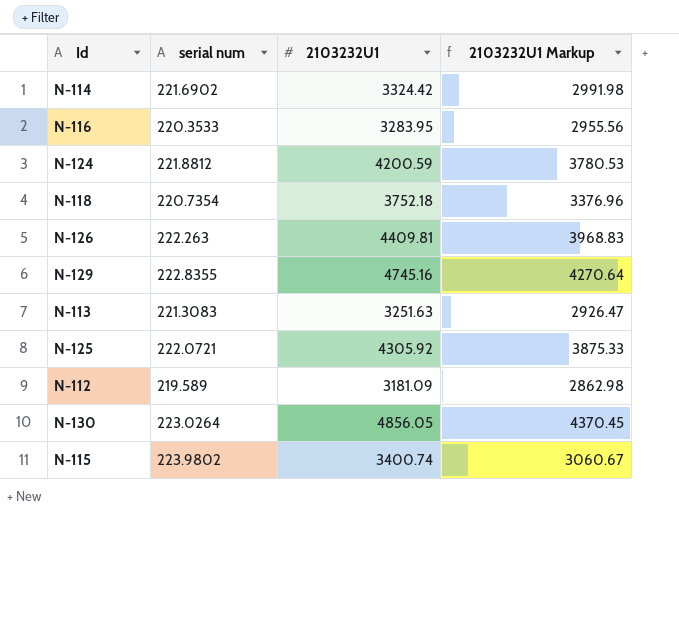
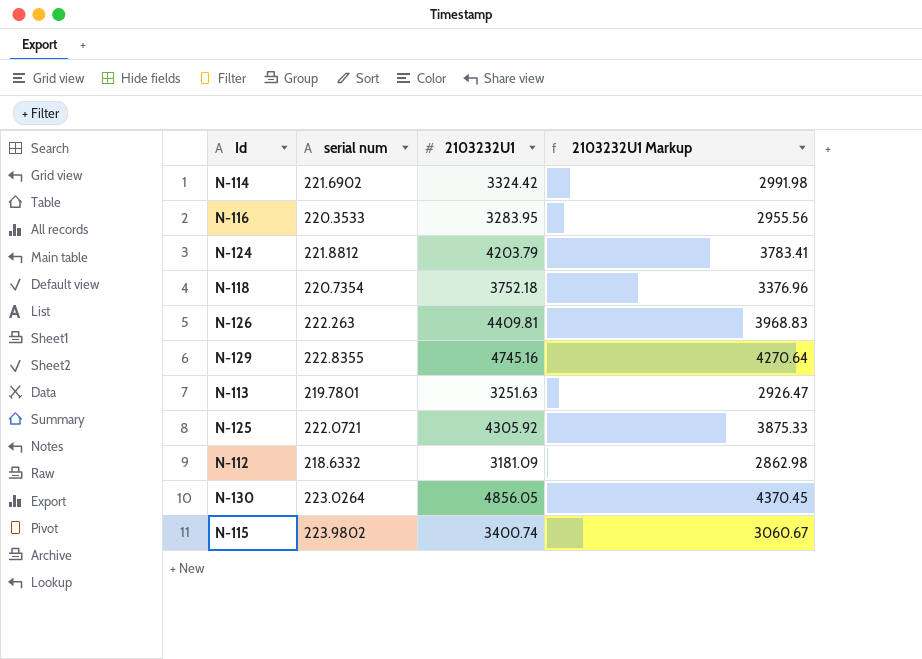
N-124 | 2103232U1: 4200.59 -> 4203.79
N-124 | 2103232U1 Markup: 3780.53 -> 3783.41
N-113 | serial num: 221.3083 -> 219.7801
N-112 | serial num: 219.589 -> 218.6332

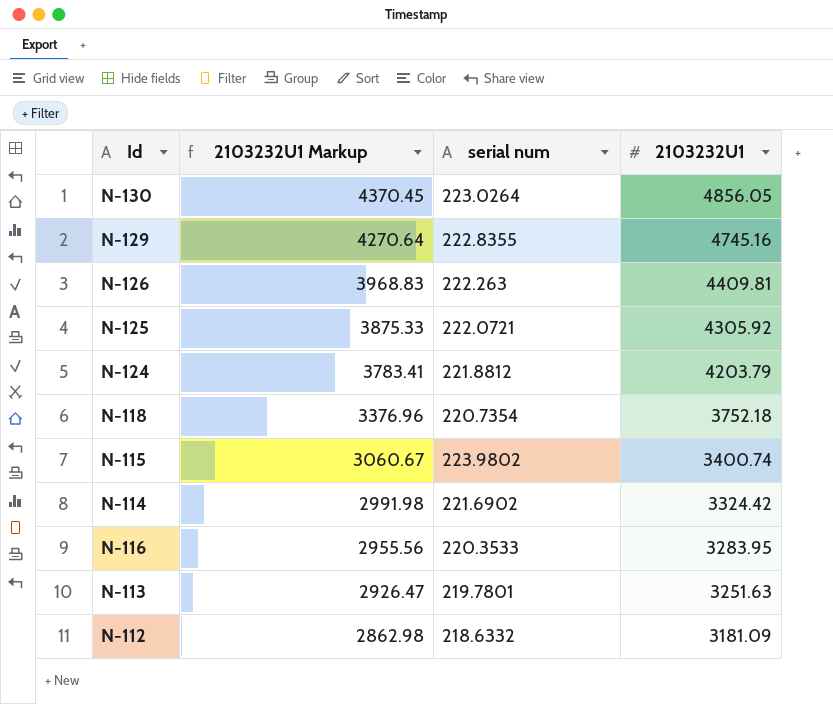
row order: none -> 2103232U1 Markup descending
column 2103232U1 Markup | position: 4 -> 2

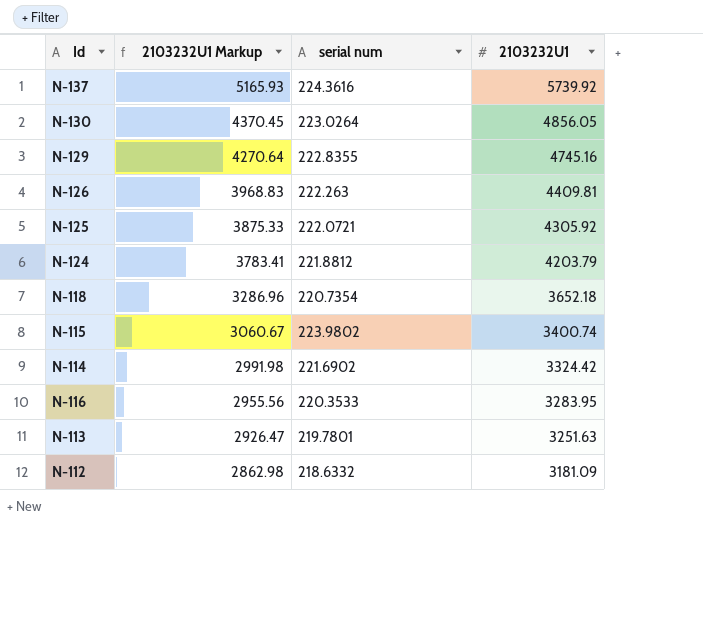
row N-137: none -> 5165.93 | 224.3616 | 5739.92
N-118 | 2103232U1 Markup: 3376.96 -> 3286.96
N-118 | 2103232U1: 3752.18 -> 3652.18

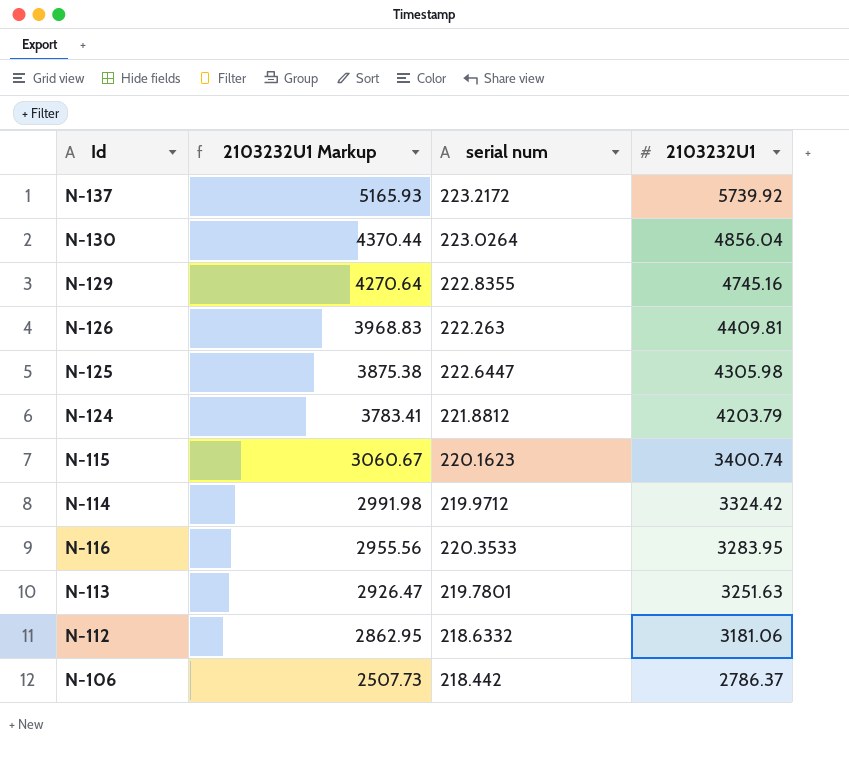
row N-118: 3286.96 | 220.7354 | 3652.18 -> none
N-137 | serial num: 224.3616 -> 223.2172
N-130 | 2103232U1 Markup: 4370.45 -> 4370.44
N-130 | 2103232U1: 4856.05 -> 4856.04
N-125 | 2103232U1 Markup: 3875.33 -> 3875.38
N-125 | serial num: 222.0721 -> 222.6447
N-125 | 2103232U1: 4305.92 -> 4305.98
N-115 | serial num: 223.9802 -> 220.1623
N-114 | serial num: 221.6902 -> 219.9712
N-112 | 2103232U1 Markup: 2862.98 -> 2862.95
N-112 | 2103232U1: 3181.09 -> 3181.06
row N-106: none -> 2507.73 | 218.442 | 2786.37

